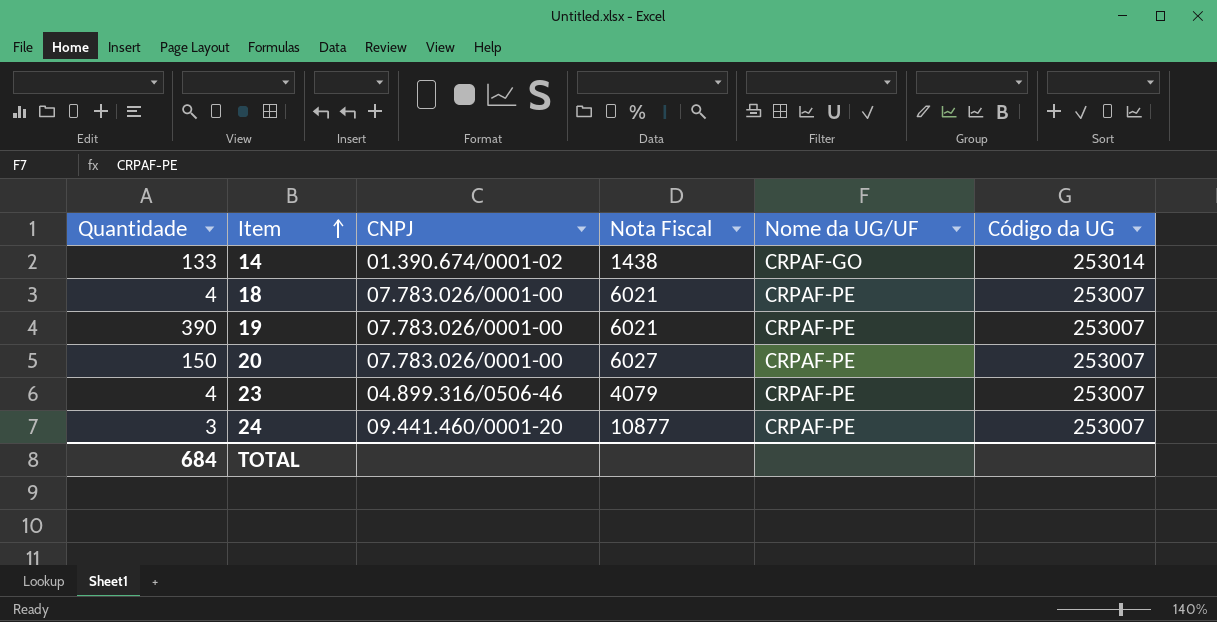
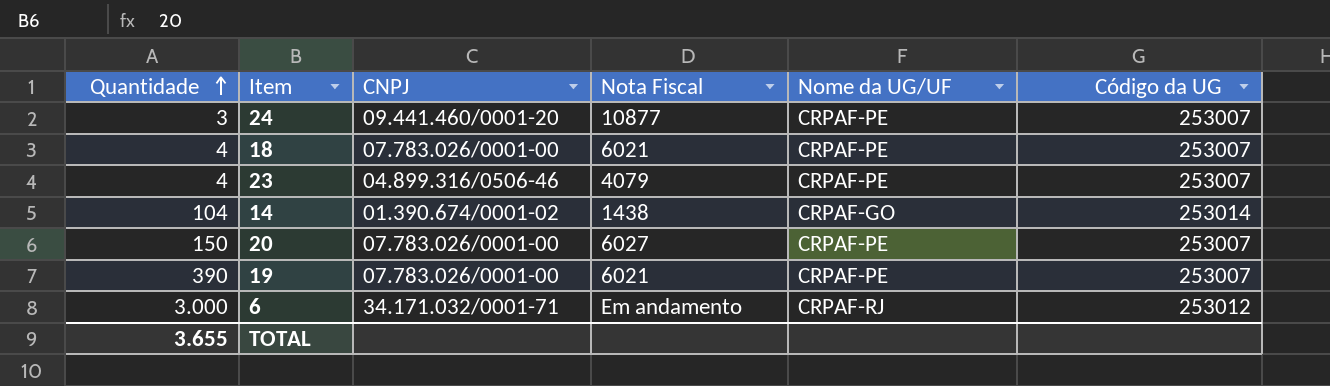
row order: Item ascending -> Quantidade ascending
14 | Quantidade: 133 -> 104
row 6: none -> 3.000 | 34.171.032/0001-71 | Em andamento | CRPAF-RJ | 253012
TOTAL | Quantidade: 684 -> 3.655

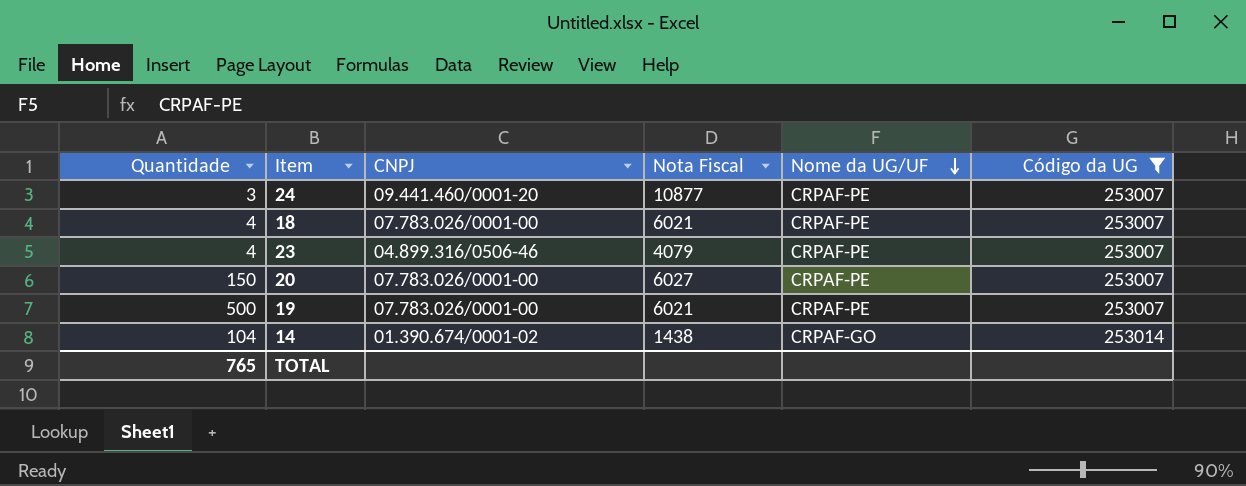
filter: none -> Código da UG != 253012
row order: Quantidade ascending -> Nome da UG/UF descending
19 | Quantidade: 390 -> 500
TOTAL | Quantidade: 3.655 -> 765

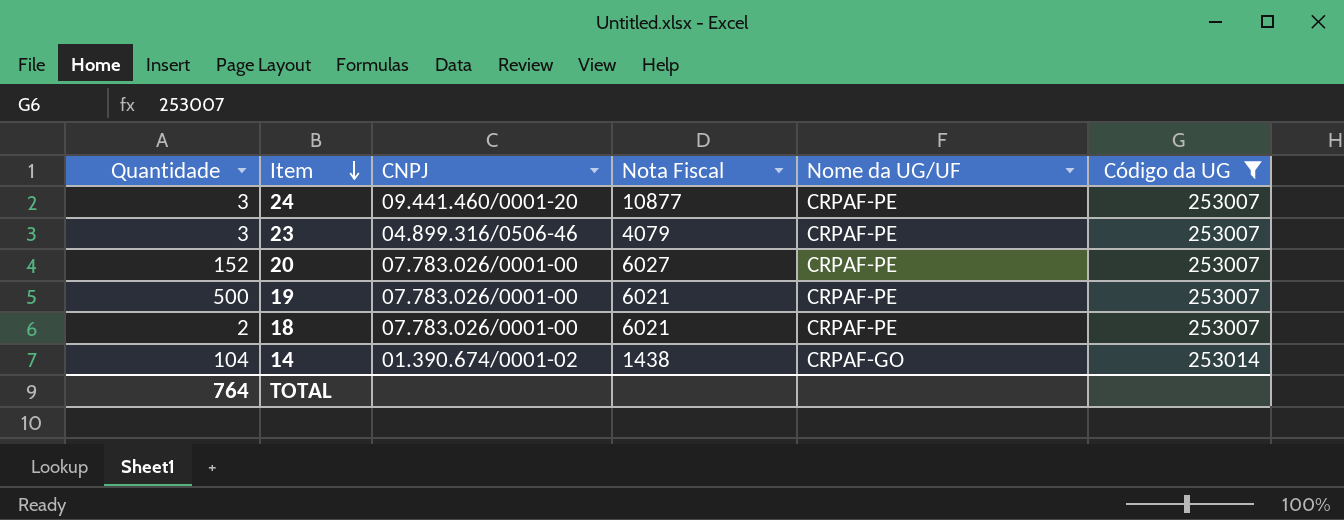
row order: Nome da UG/UF descending -> Item descending
23 | Quantidade: 4 -> 3
20 | Quantidade: 150 -> 152
18 | Quantidade: 4 -> 2
TOTAL | Quantidade: 765 -> 764

